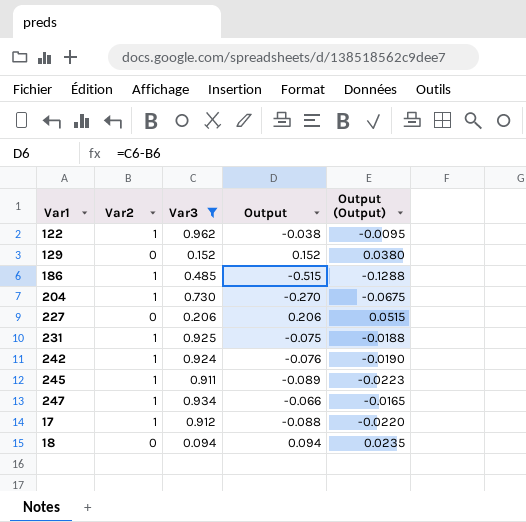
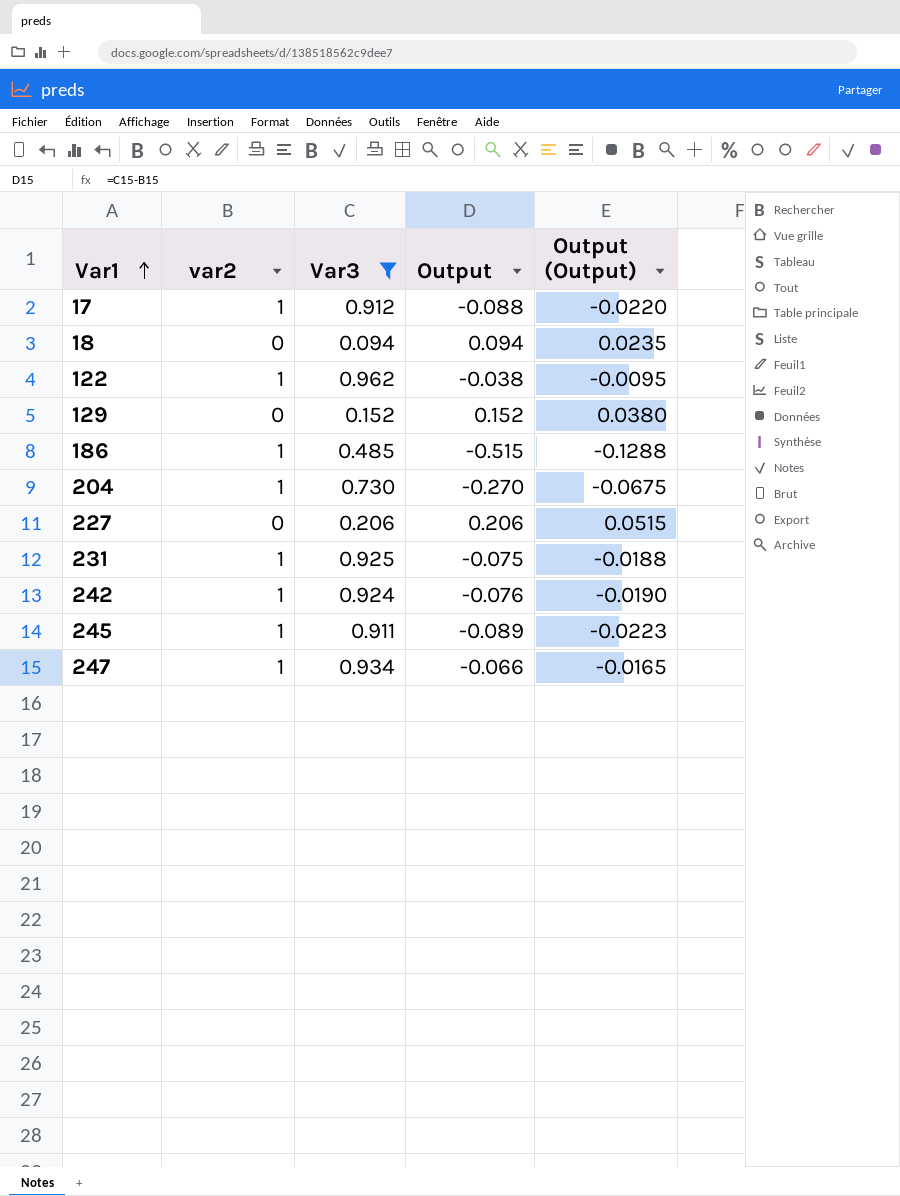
row order: none -> Var1 ascending
column name: Var2 -> var2

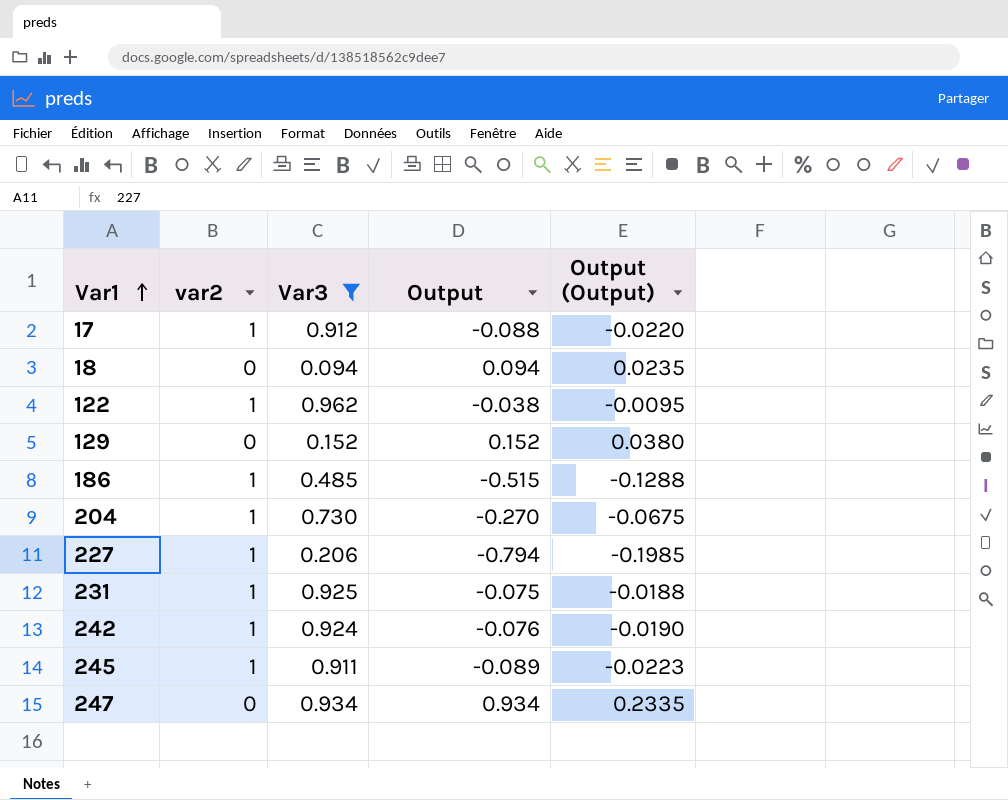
227 | var2: 0 -> 1
227 | Output: 0.206 -> -0.794
227 | Output (Output): 0.0515 -> -0.1985
247 | var2: 1 -> 0
247 | Output: -0.066 -> 0.934
247 | Output (Output): -0.0165 -> 0.2335

